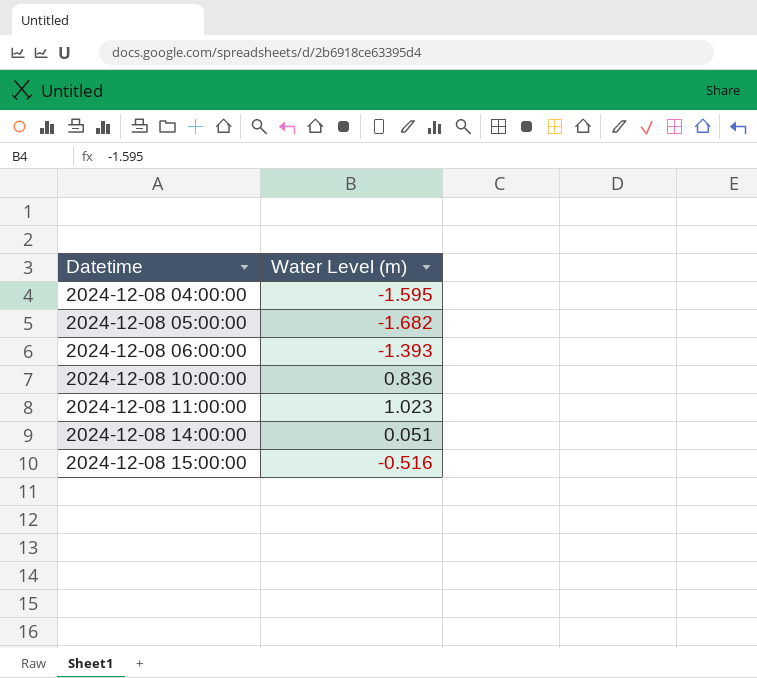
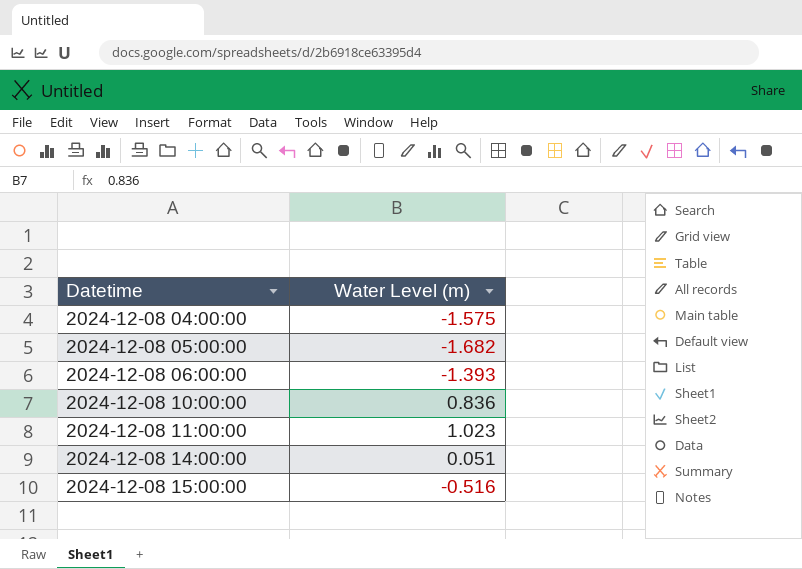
2024-12-08 04:00:00 | Water Level (m): -1.595 -> -1.575

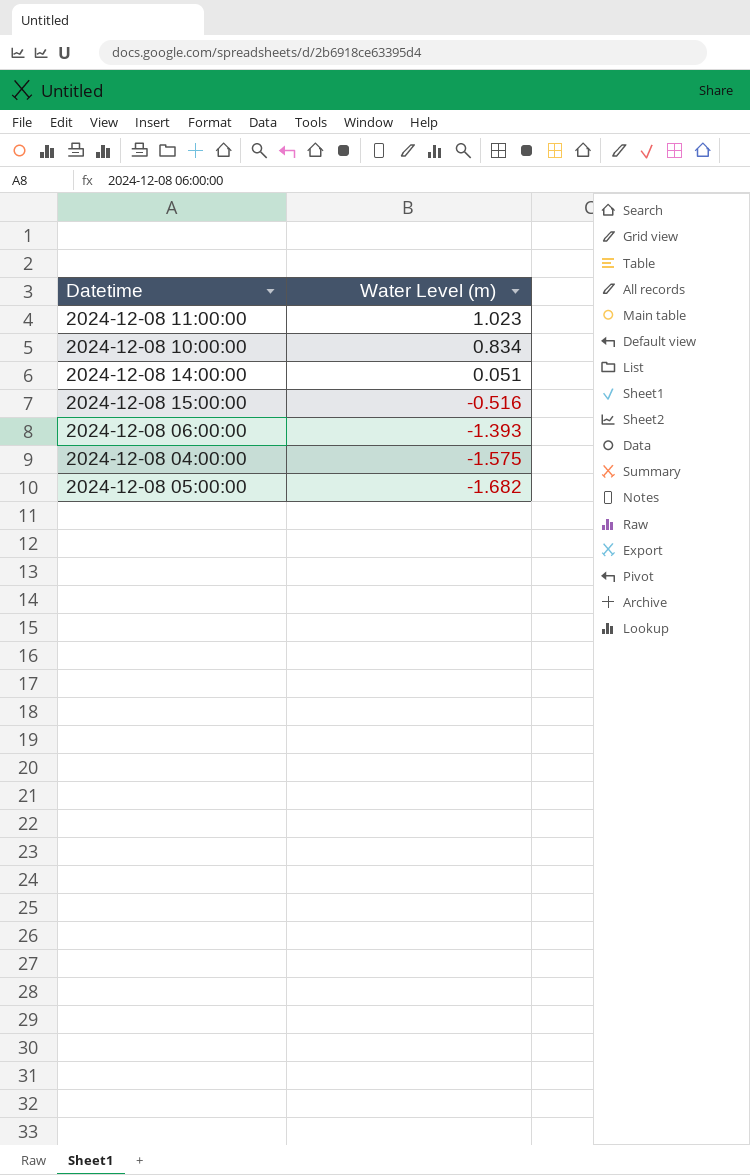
row order: Datetime ascending -> Water Level (m) descending
2024-12-08 10:00:00 | Water Level (m): 0.836 -> 0.834

